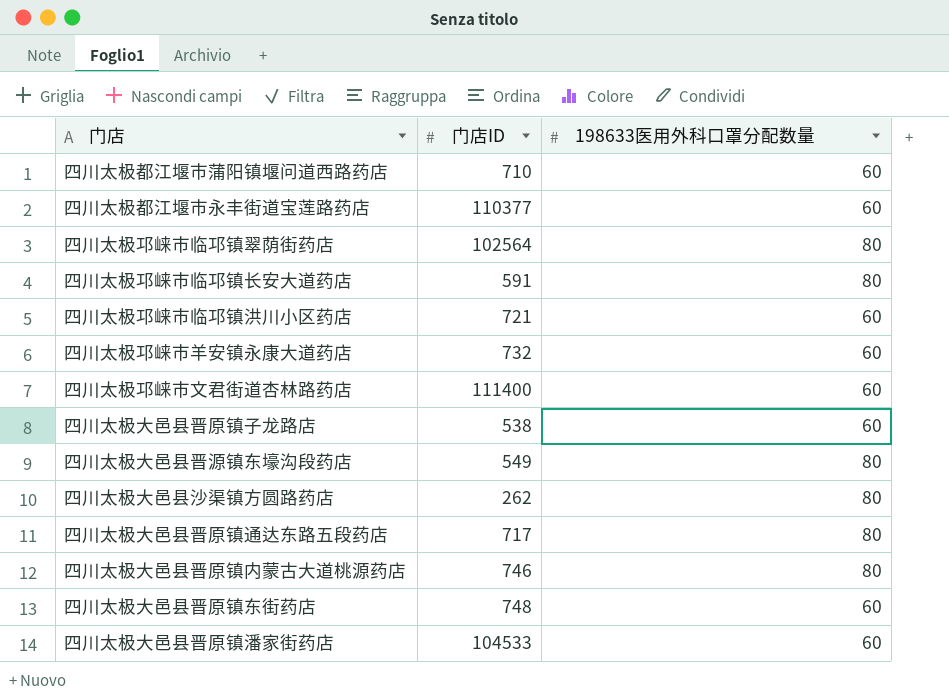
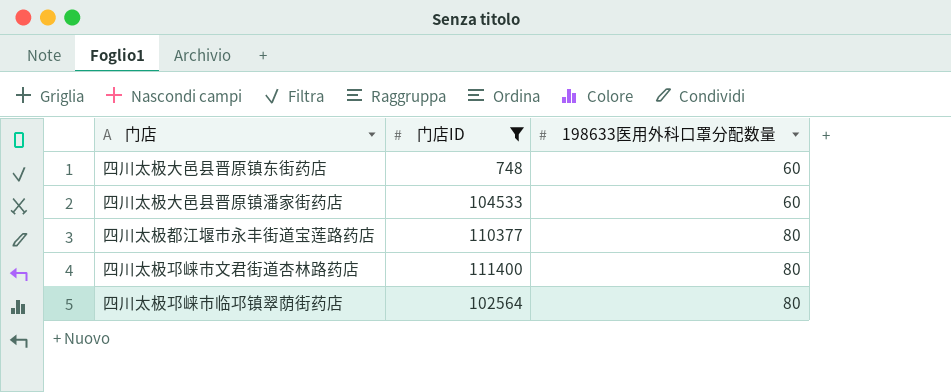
filter: none -> 门店ID >= 748
row order: none -> 198633医用外科口罩分配数量 ascending
四川太极都江堰市永丰街道宝莲路药店 | 198633医用外科口罩分配数量: 60 -> 80
四川太极邛崃市文君街道杏林路药店 | 198633医用外科口罩分配数量: 60 -> 80

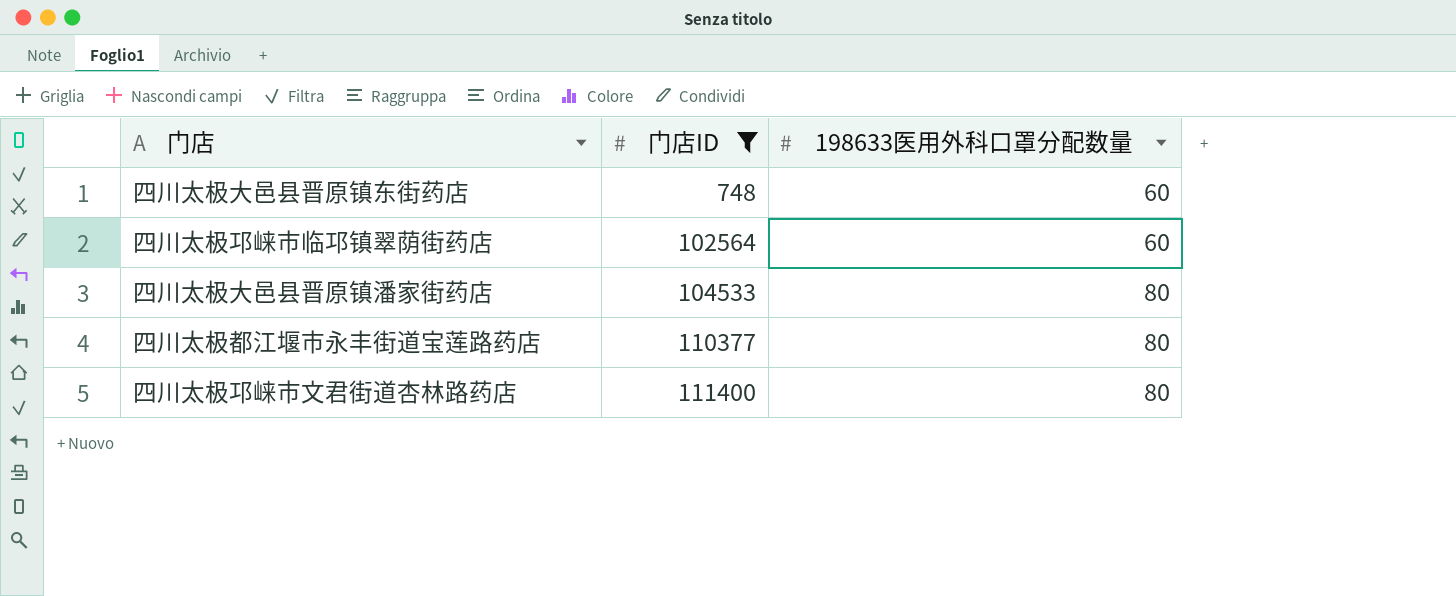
row order: 198633医用外科口罩分配数量 ascending -> 门店ID ascending
四川太极邛崃市临邛镇翠荫街药店 | 198633医用外科口罩分配数量: 80 -> 60
四川太极大邑县晋原镇潘家街药店 | 198633医用外科口罩分配数量: 60 -> 80

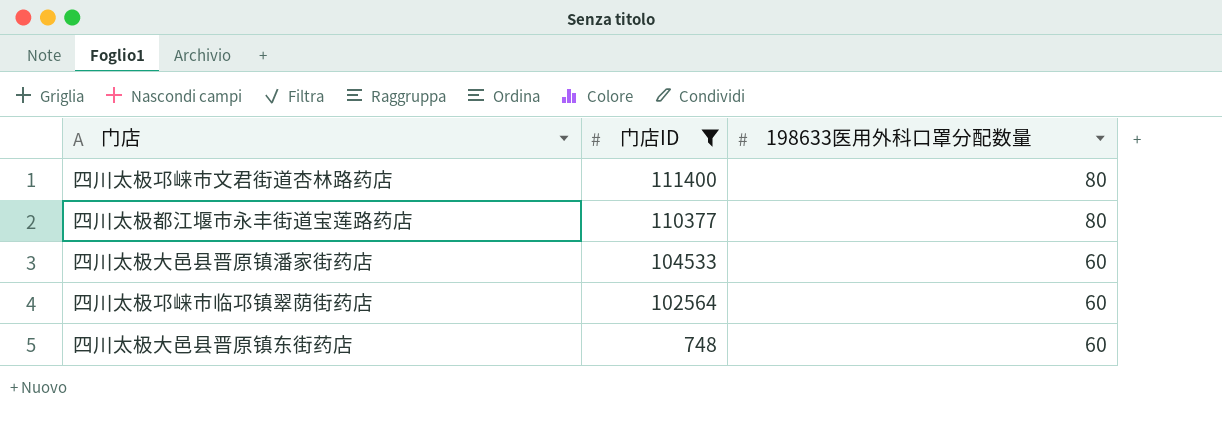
row order: 门店ID ascending -> 门店ID descending
四川太极大邑县晋原镇潘家街药店 | 198633医用外科口罩分配数量: 80 -> 60

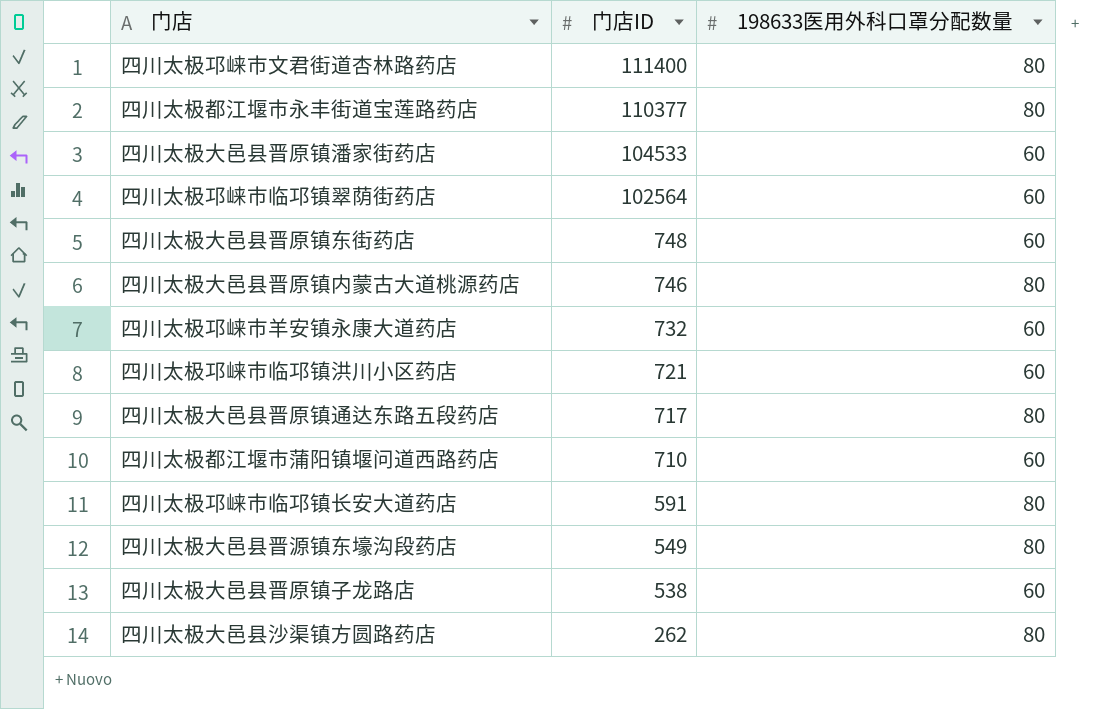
filter: 门店ID >= 748 -> none

